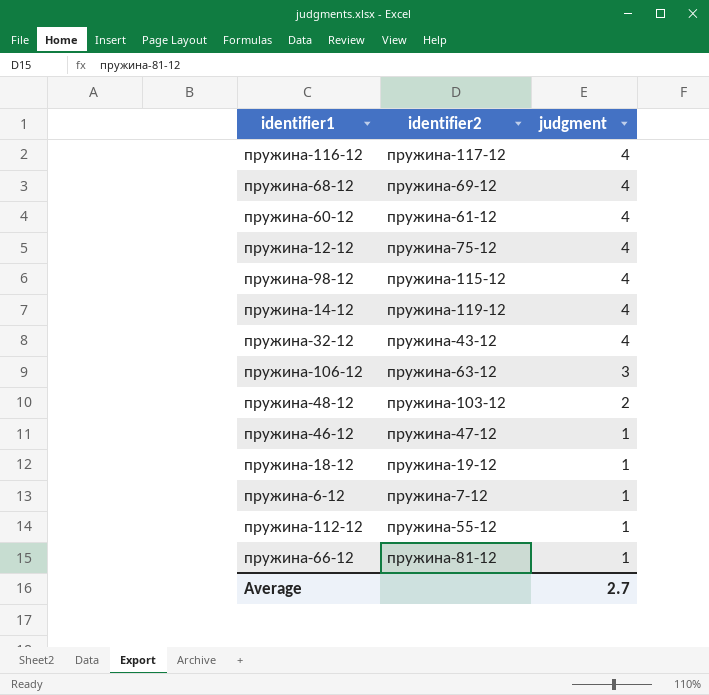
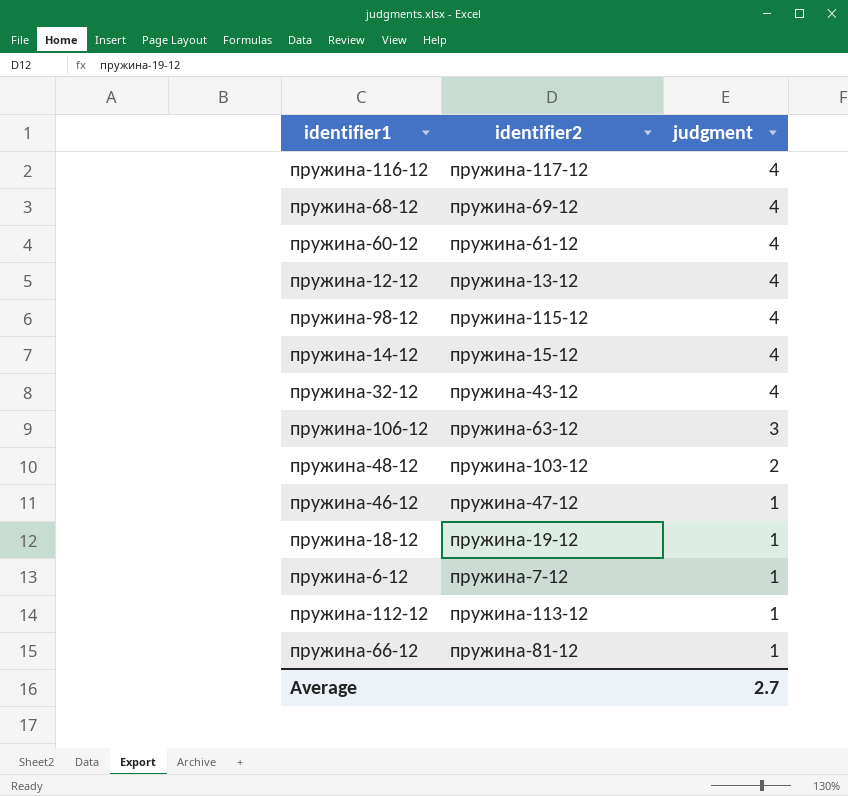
пружина-12-12 | identifier2: пружина-75-12 -> пружина-13-12
пружина-14-12 | identifier2: пружина-119-12 -> пружина-15-12
пружина-112-12 | identifier2: пружина-55-12 -> пружина-113-12

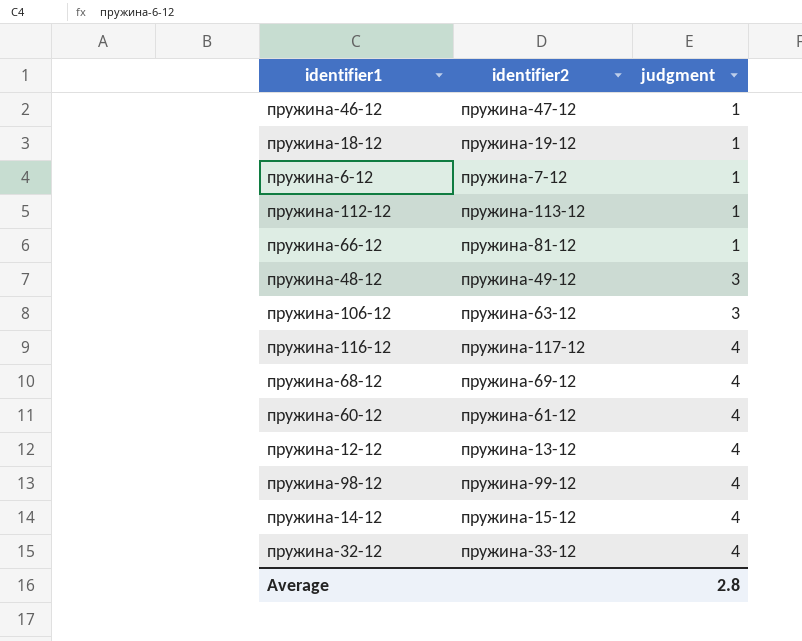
row order: judgment descending -> judgment ascending
пружина-48-12 | identifier2: пружина-103-12 -> пружина-49-12
пружина-48-12 | judgment: 2 -> 3
пружина-98-12 | identifier2: пружина-115-12 -> пружина-99-12
пружина-32-12 | identifier2: пружина-43-12 -> пружина-33-12
Average | judgment: 2.7 -> 2.8

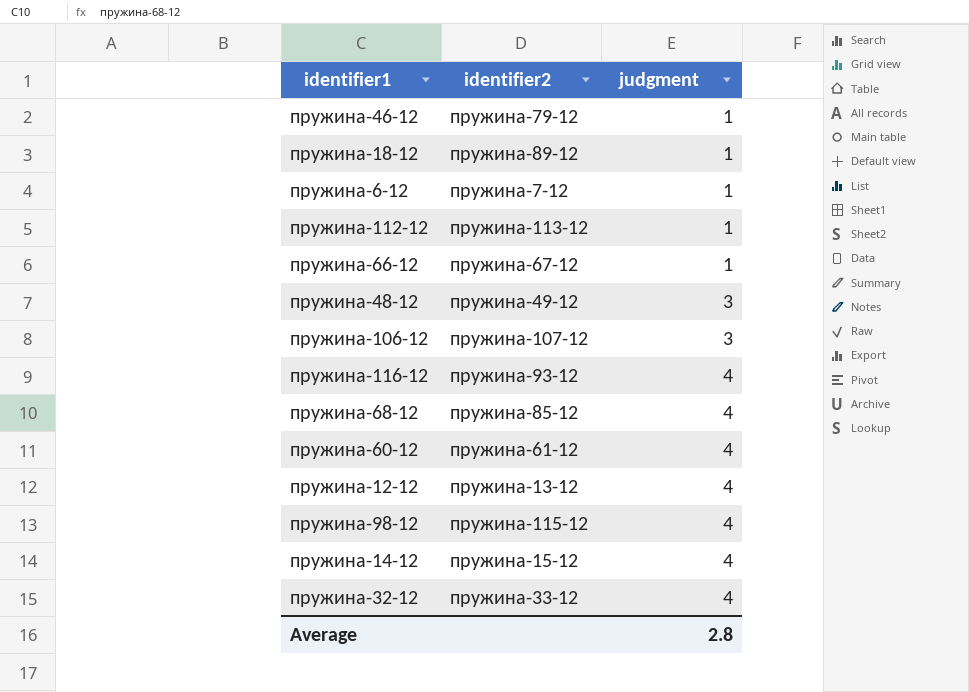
пружина-46-12 | identifier2: пружина-47-12 -> пружина-79-12
пружина-18-12 | identifier2: пружина-19-12 -> пружина-89-12
пружина-66-12 | identifier2: пружина-81-12 -> пружина-67-12
пружина-106-12 | identifier2: пружина-63-12 -> пружина-107-12
пружина-116-12 | identifier2: пружина-117-12 -> пружина-93-12
пружина-68-12 | identifier2: пружина-69-12 -> пружина-85-12
пружина-98-12 | identifier2: пружина-99-12 -> пружина-115-12

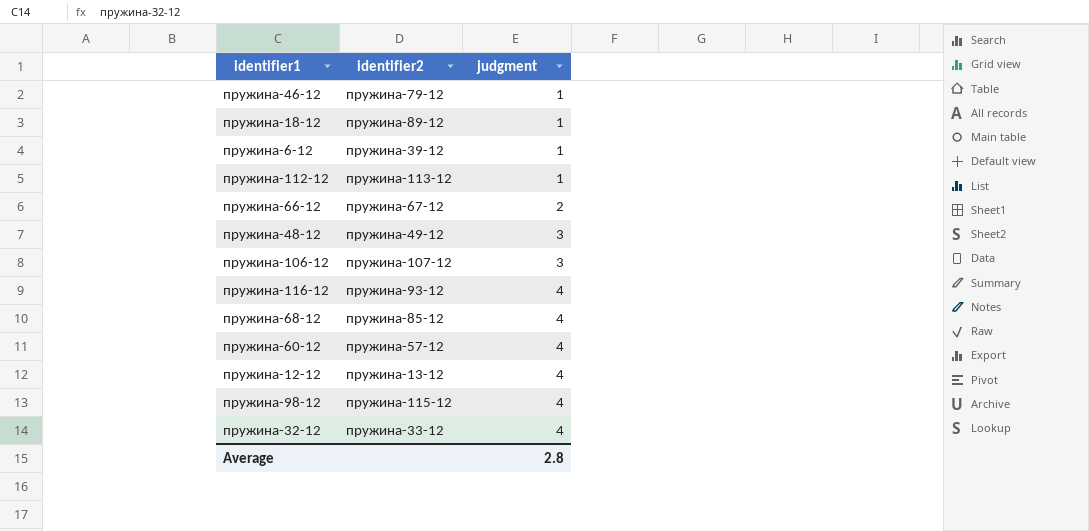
row пружина-14-12: пружина-15-12 | 4 -> none
пружина-6-12 | identifier2: пружина-7-12 -> пружина-39-12
пружина-66-12 | judgment: 1 -> 2
пружина-60-12 | identifier2: пружина-61-12 -> пружина-57-12

